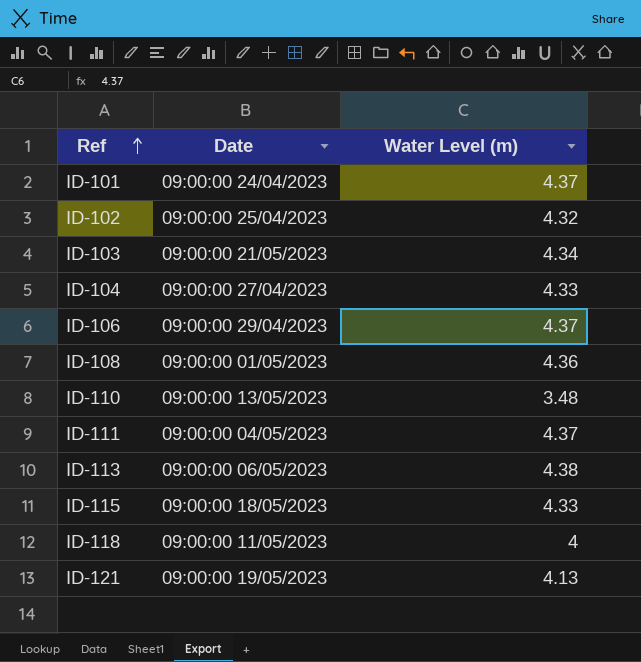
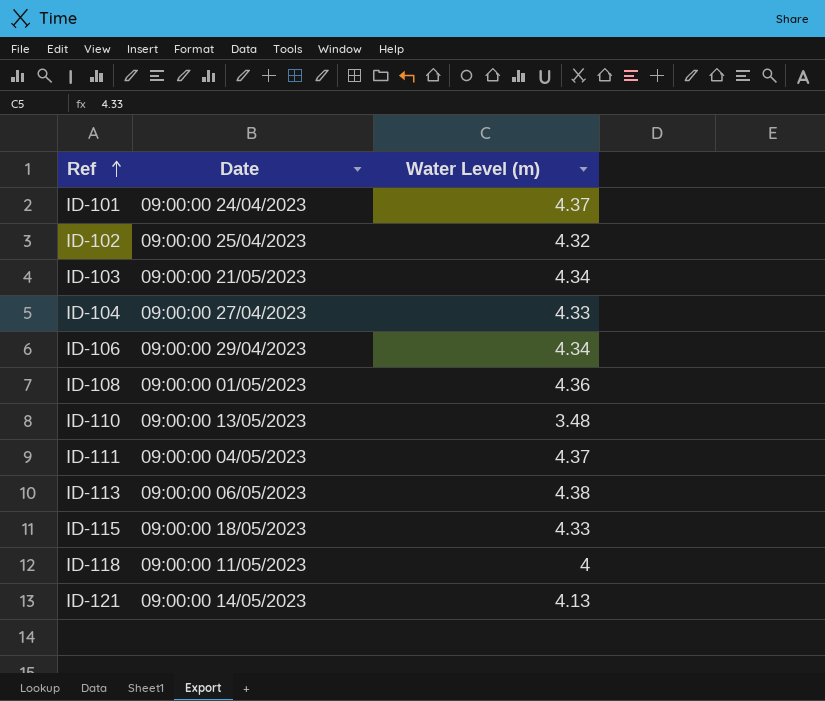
ID-106 | Water Level (m): 4.37 -> 4.34
ID-121 | Date: 09:00:00 19/05/2023 -> 09:00:00 14/05/2023

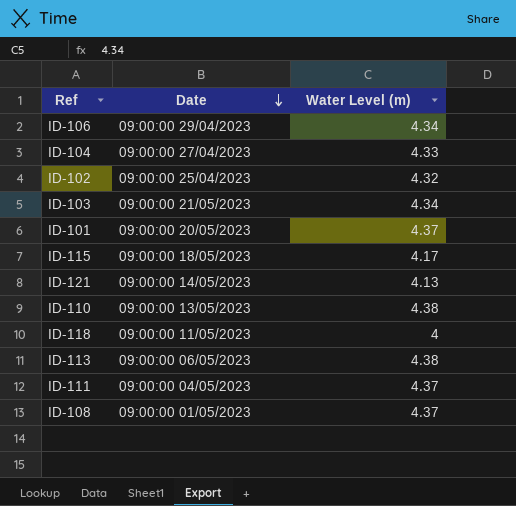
row order: Ref ascending -> Date descending
ID-101 | Date: 09:00:00 24/04/2023 -> 09:00:00 20/05/2023
ID-115 | Water Level (m): 4.33 -> 4.17
ID-110 | Water Level (m): 3.48 -> 4.38
ID-108 | Water Level (m): 4.36 -> 4.37

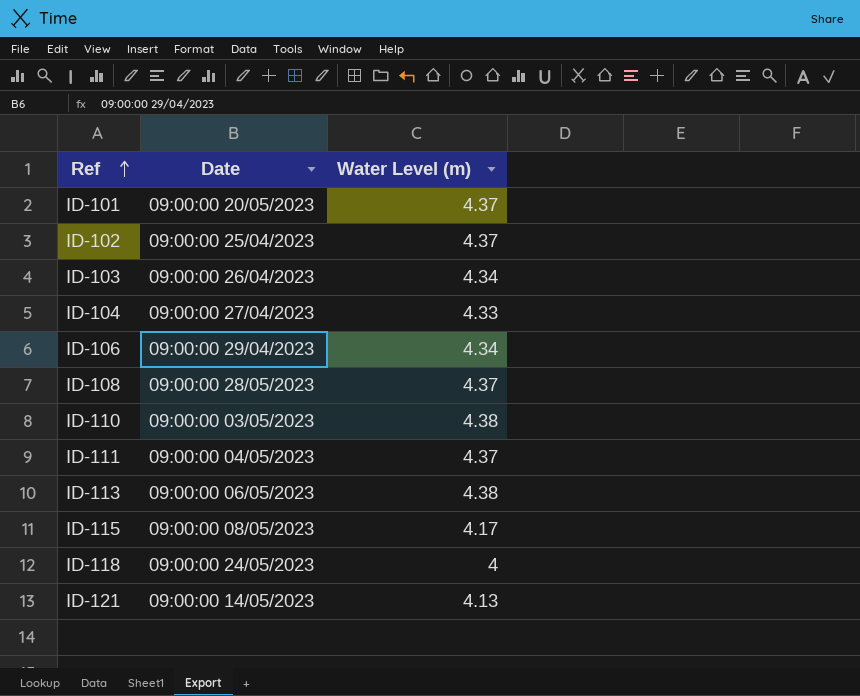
row order: Date descending -> Ref ascending
ID-102 | Water Level (m): 4.32 -> 4.37
ID-103 | Date: 09:00:00 21/05/2023 -> 09:00:00 26/04/2023
ID-108 | Date: 09:00:00 01/05/2023 -> 09:00:00 28/05/2023
ID-110 | Date: 09:00:00 13/05/2023 -> 09:00:00 03/05/2023
ID-115 | Date: 09:00:00 18/05/2023 -> 09:00:00 08/05/2023
ID-118 | Date: 09:00:00 11/05/2023 -> 09:00:00 24/05/2023

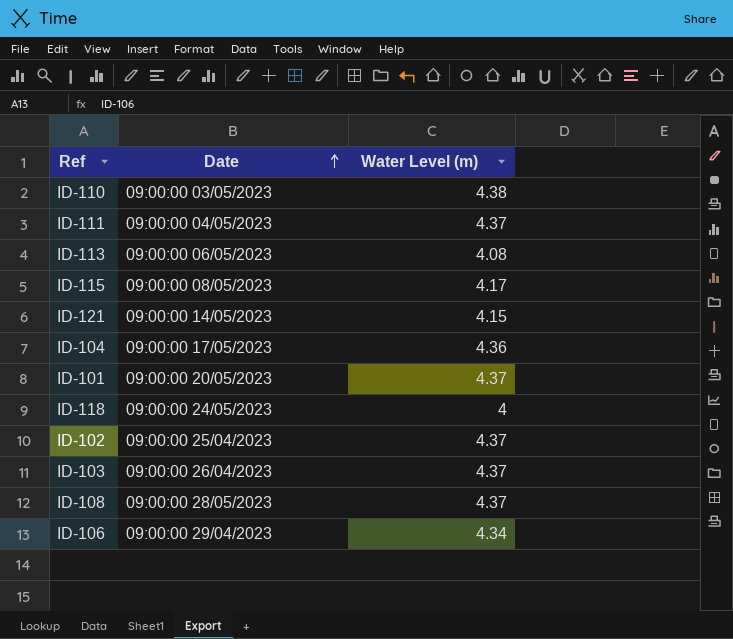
row order: Ref ascending -> Date ascending
ID-113 | Water Level (m): 4.38 -> 4.08
ID-121 | Water Level (m): 4.13 -> 4.15
ID-104 | Date: 09:00:00 27/04/2023 -> 09:00:00 17/05/2023
ID-104 | Water Level (m): 4.33 -> 4.36
ID-103 | Water Level (m): 4.34 -> 4.37

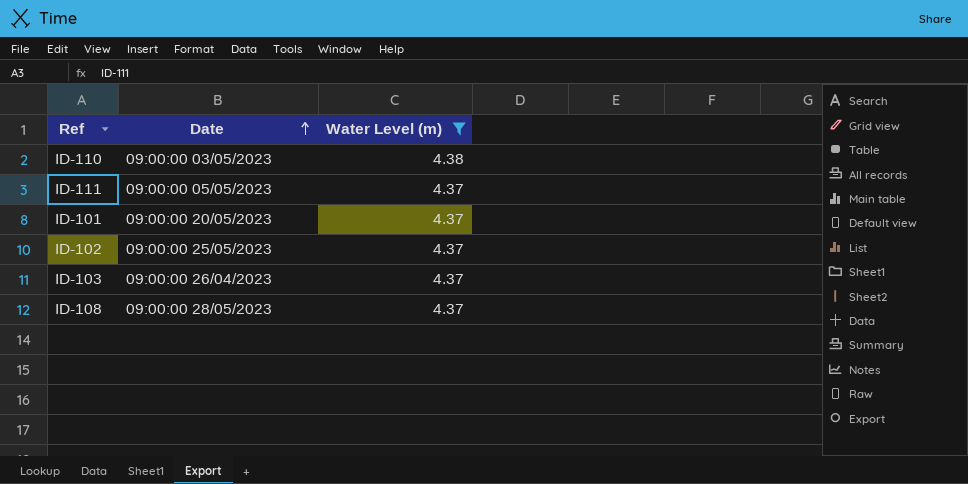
filter: none -> Water Level (m) >= 4.37
ID-111 | Date: 09:00:00 04/05/2023 -> 09:00:00 05/05/2023
ID-102 | Date: 09:00:00 25/04/2023 -> 09:00:00 25/05/2023

